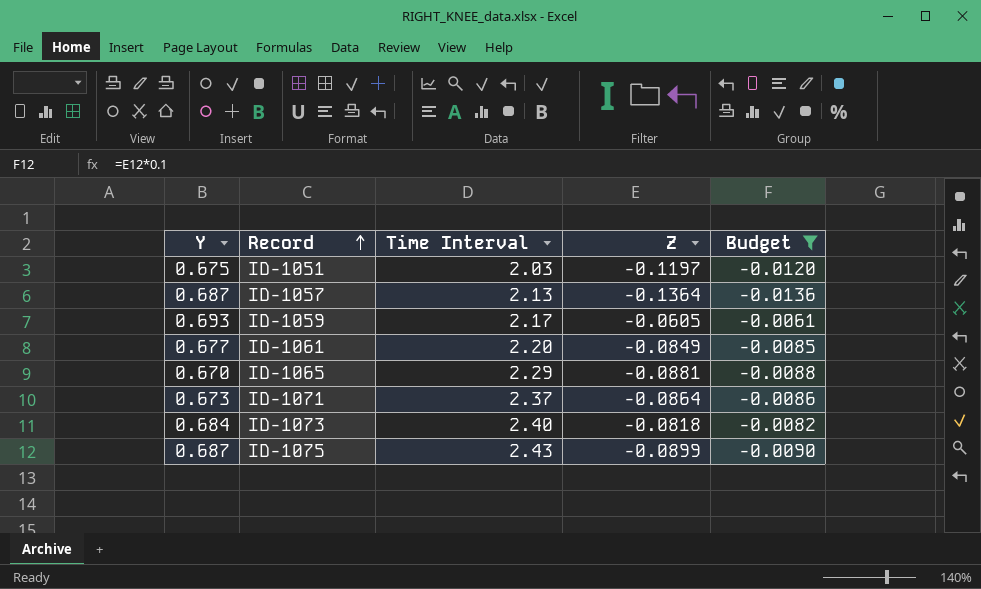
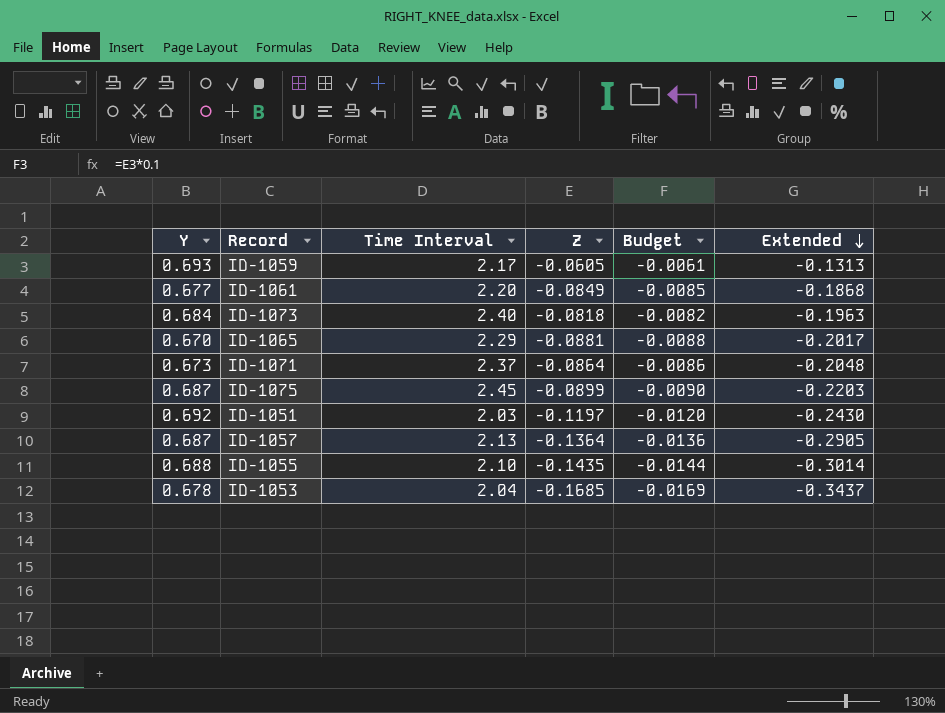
filter: Budget >= -0.0136 -> none
row order: Record ascending -> Extended descending
column Extended | formula: none -> [Time Interval] * [Z]
ID-1075 | Time Interval: 2.43 -> 2.45
ID-1051 | Y: 0.675 -> 0.692

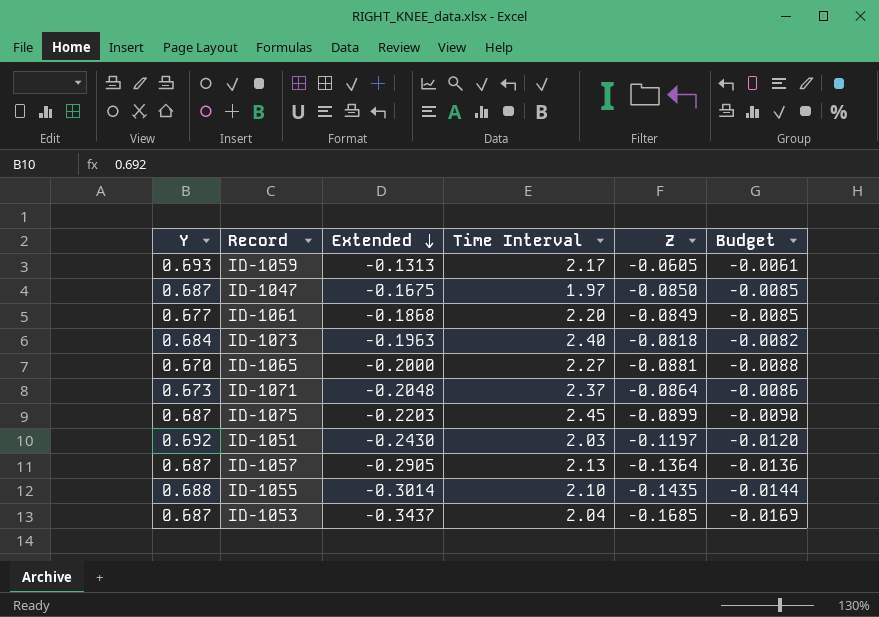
column Extended | position: 6 -> 3
row ID-1047: none -> 0.687 | -0.1675 | 1.97 | -0.0850 | -0.0085
ID-1065 | Extended: -0.2017 -> -0.2000
ID-1065 | Time Interval: 2.29 -> 2.27
ID-1053 | Y: 0.678 -> 0.687

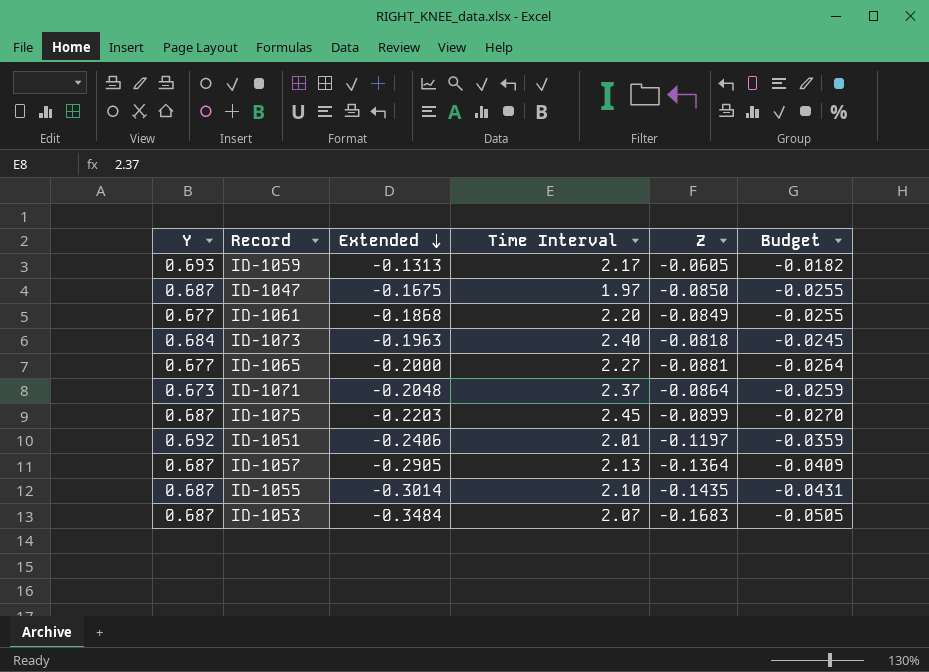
column Budget | formula: [Z] * 0.1 -> [Z] * 0.3
ID-1065 | Y: 0.670 -> 0.677
ID-1051 | Extended: -0.2430 -> -0.2406
ID-1051 | Time Interval: 2.03 -> 2.01
ID-1055 | Y: 0.688 -> 0.687
ID-1053 | Extended: -0.3437 -> -0.3484
ID-1053 | Time Interval: 2.04 -> 2.07
ID-1053 | Z: -0.1685 -> -0.1683

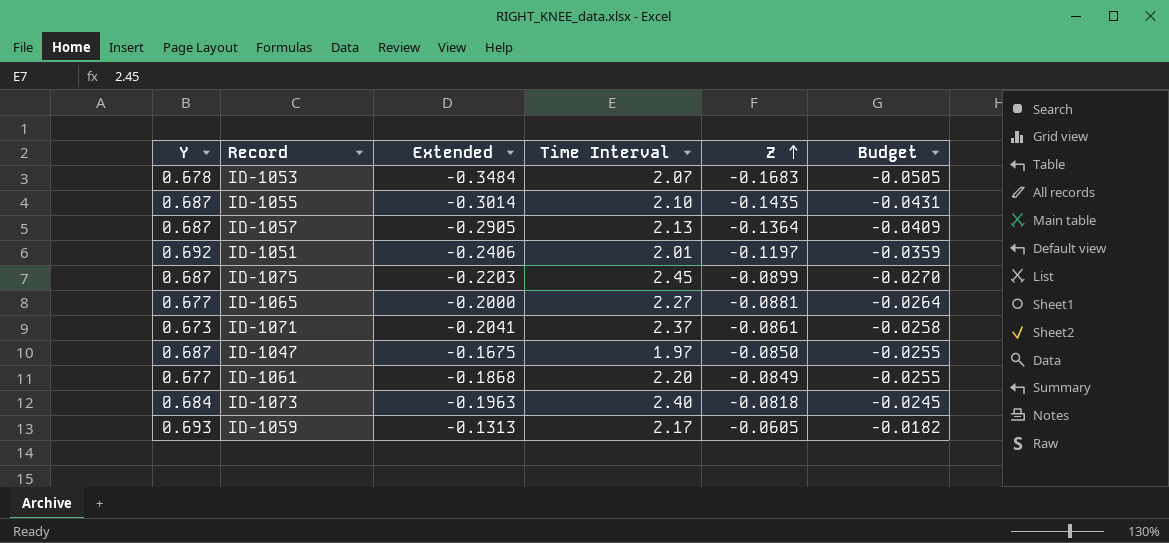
row order: Extended descending -> Z ascending
ID-1053 | Y: 0.687 -> 0.678
ID-1071 | Extended: -0.2048 -> -0.2041
ID-1071 | Z: -0.0864 -> -0.0861
ID-1071 | Budget: -0.0259 -> -0.0258

